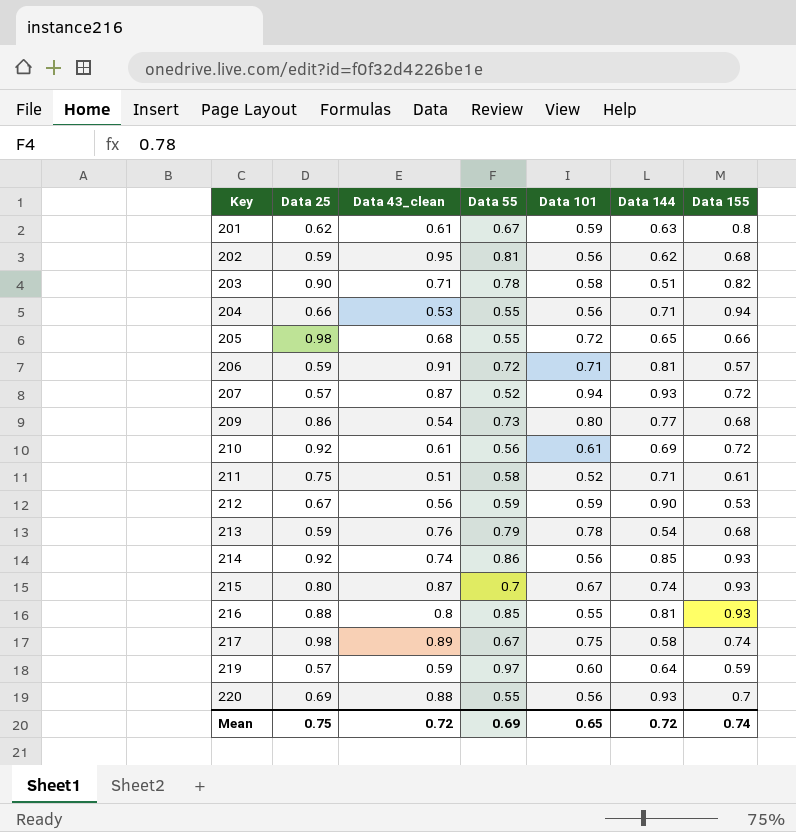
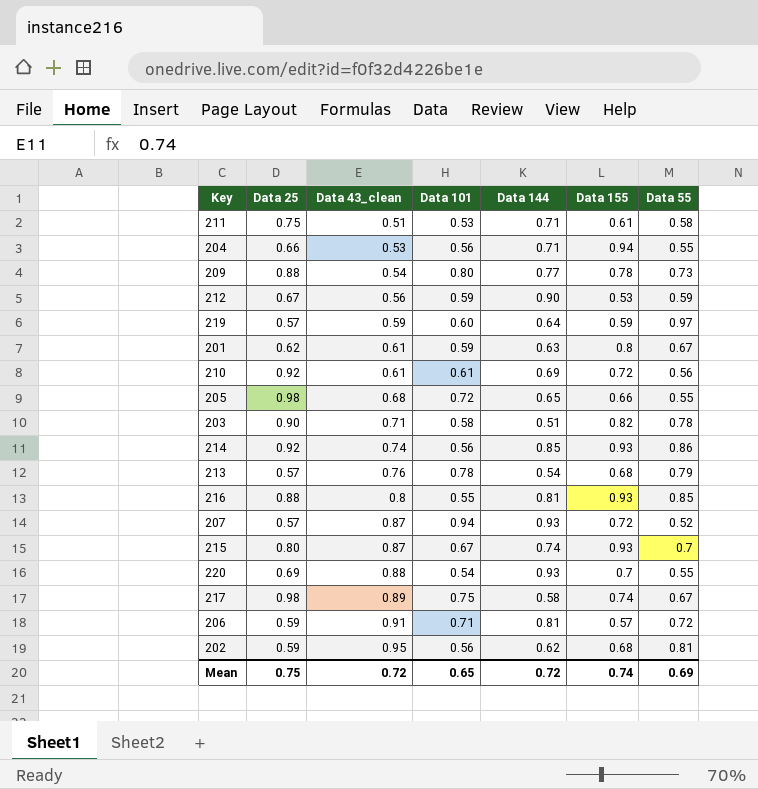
row order: Key ascending -> Data 43_clean ascending
column Data 55 | position: 4 -> 7
211 | Data 101: 0.52 -> 0.53
209 | Data 25: 0.86 -> 0.88
209 | Data 155: 0.68 -> 0.78
213 | Data 25: 0.59 -> 0.57
220 | Data 101: 0.56 -> 0.54

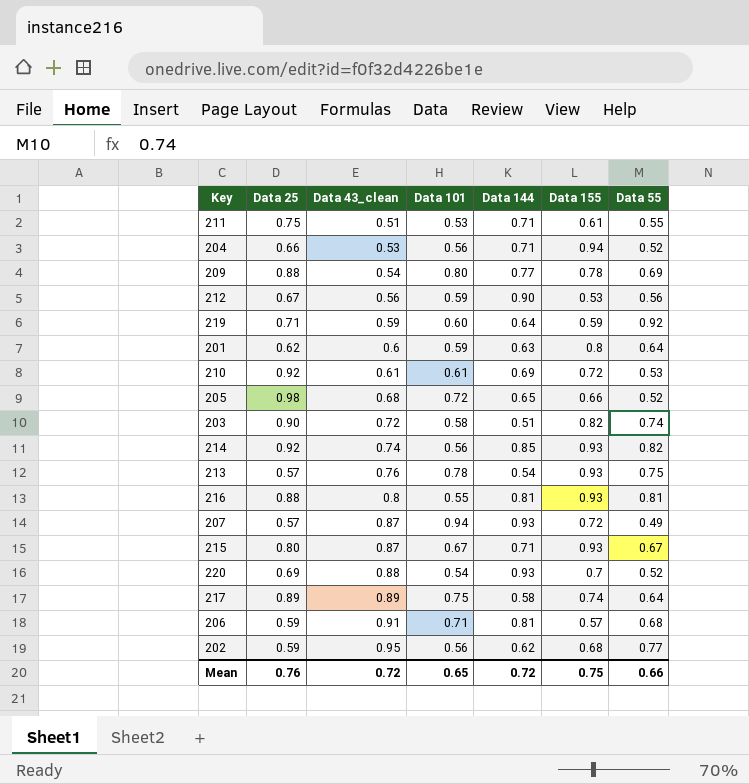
211 | Data 55: 0.58 -> 0.55
204 | Data 55: 0.55 -> 0.52
209 | Data 55: 0.73 -> 0.69
212 | Data 55: 0.59 -> 0.56
219 | Data 25: 0.57 -> 0.71
219 | Data 55: 0.97 -> 0.92
201 | Data 43_clean: 0.61 -> 0.6
201 | Data 55: 0.67 -> 0.64
210 | Data 55: 0.56 -> 0.53
205 | Data 55: 0.55 -> 0.52
203 | Data 43_clean: 0.71 -> 0.72
203 | Data 55: 0.78 -> 0.74
214 | Data 55: 0.86 -> 0.82
213 | Data 155: 0.68 -> 0.93
213 | Data 55: 0.79 -> 0.75
216 | Data 55: 0.85 -> 0.81
207 | Data 55: 0.52 -> 0.49
215 | Data 144: 0.74 -> 0.71
215 | Data 55: 0.7 -> 0.67
220 | Data 55: 0.55 -> 0.52
217 | Data 25: 0.98 -> 0.89
217 | Data 55: 0.67 -> 0.64
206 | Data 55: 0.72 -> 0.68
202 | Data 55: 0.81 -> 0.77
Mean | Data 25: 0.75 -> 0.76
Mean | Data 155: 0.74 -> 0.75
Mean | Data 55: 0.69 -> 0.66

